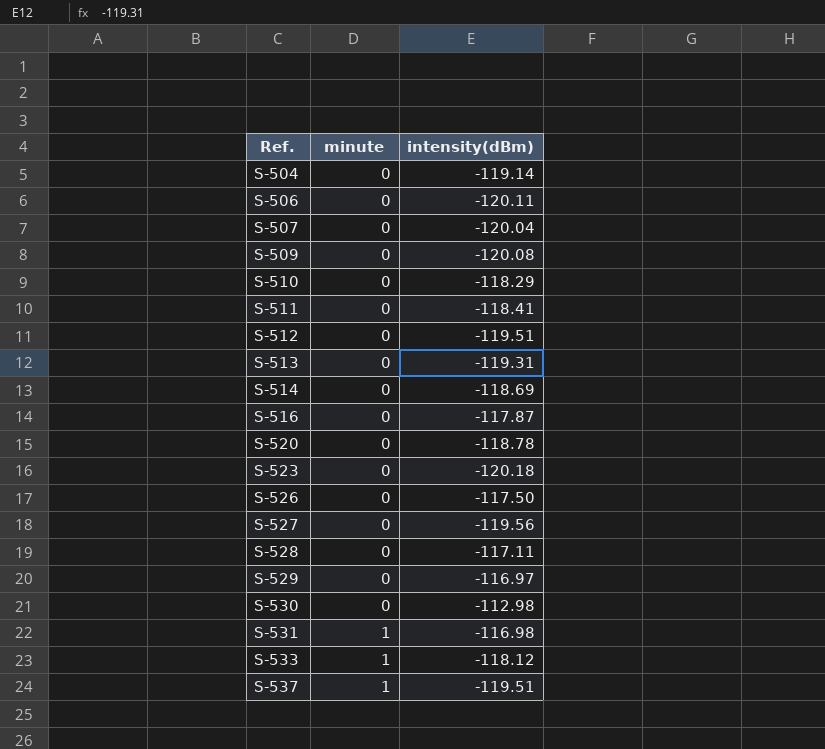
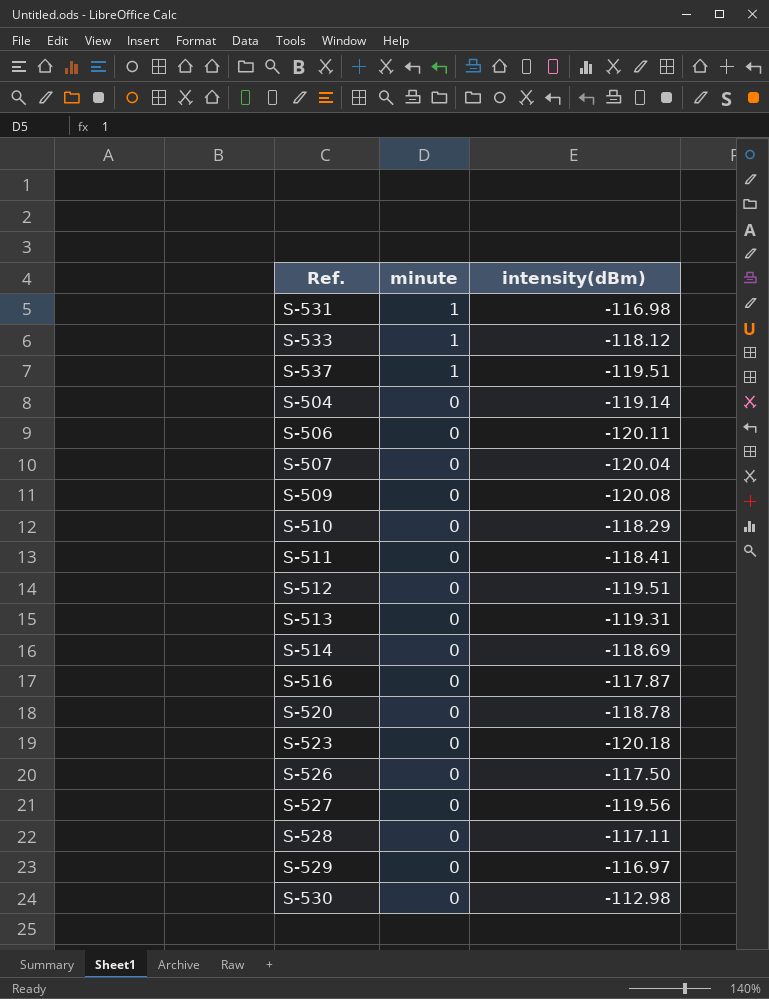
row order: Ref. ascending -> minute descending

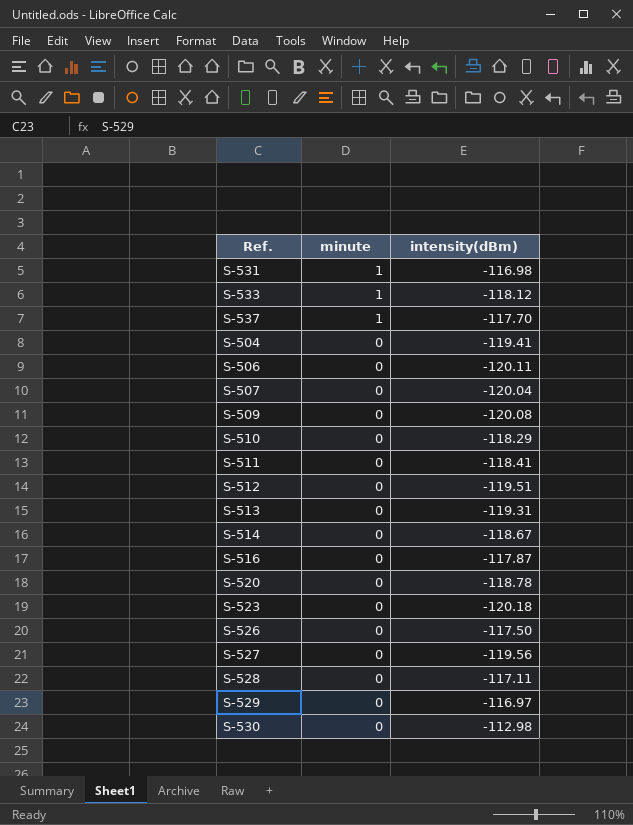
S-537 | intensity(dBm): -119.51 -> -117.70
S-504 | intensity(dBm): -119.14 -> -119.41
S-514 | intensity(dBm): -118.69 -> -118.67

